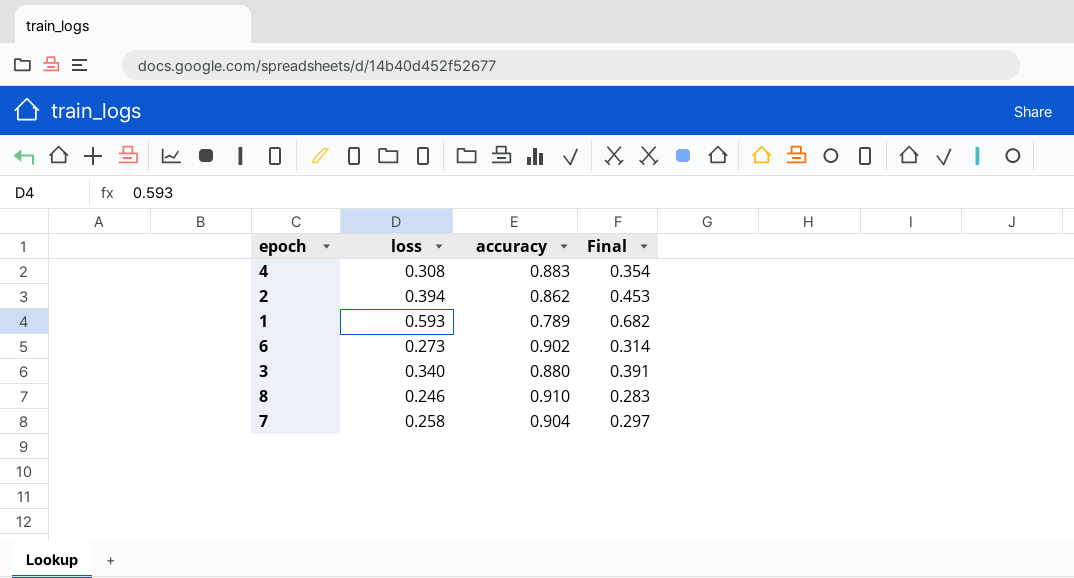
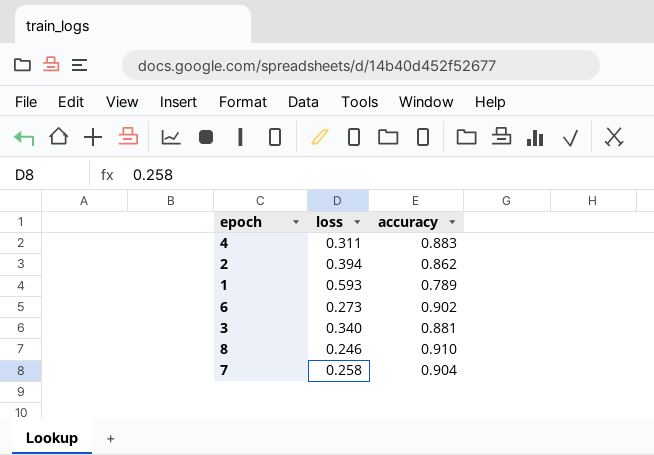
column Final | formula: [loss] * 1.15 -> none
4 | loss: 0.308 -> 0.311
3 | accuracy: 0.880 -> 0.881

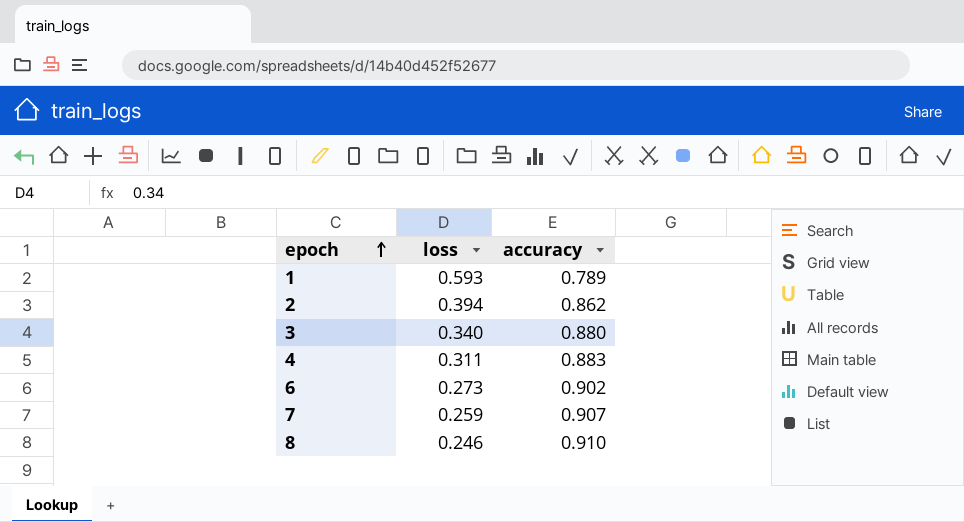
row order: none -> epoch ascending
3 | accuracy: 0.881 -> 0.880
7 | loss: 0.258 -> 0.259
7 | accuracy: 0.904 -> 0.907

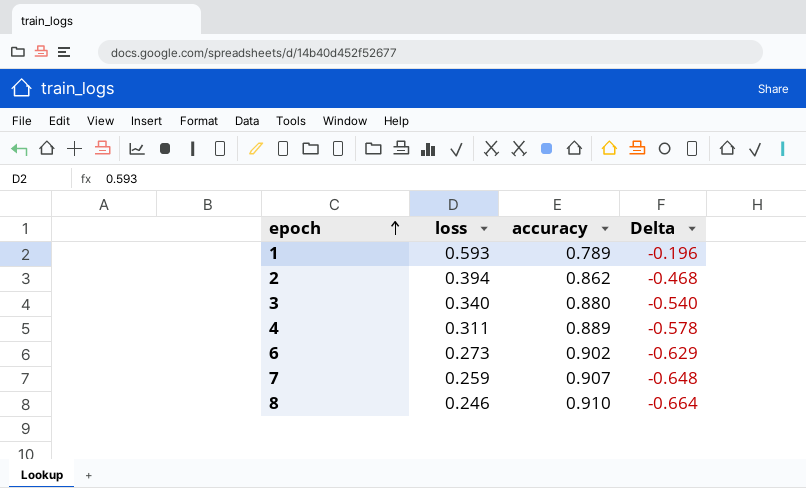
column Delta | formula: none -> [loss] - [accuracy]
4 | accuracy: 0.883 -> 0.889

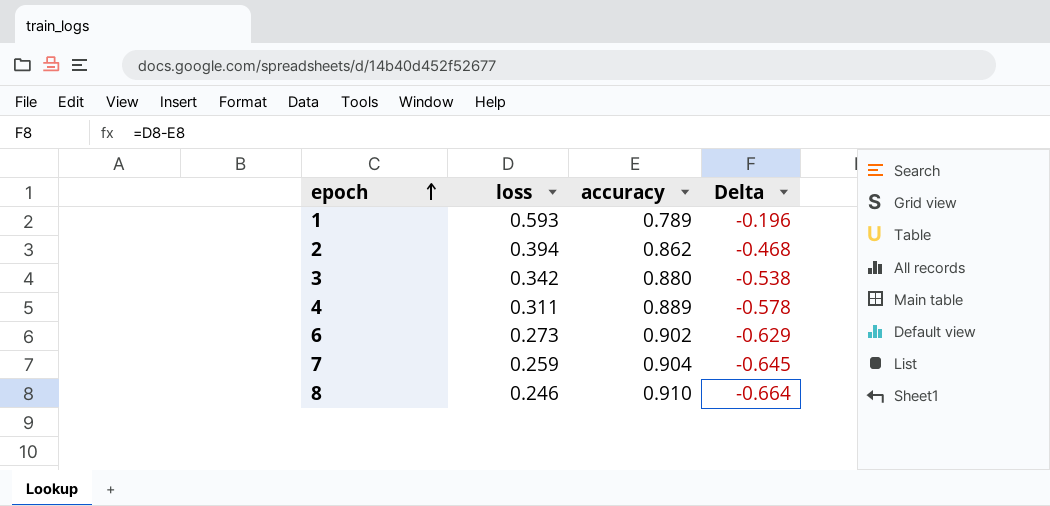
3 | loss: 0.340 -> 0.342
3 | Delta: -0.540 -> -0.538
7 | accuracy: 0.907 -> 0.904
7 | Delta: -0.648 -> -0.645

